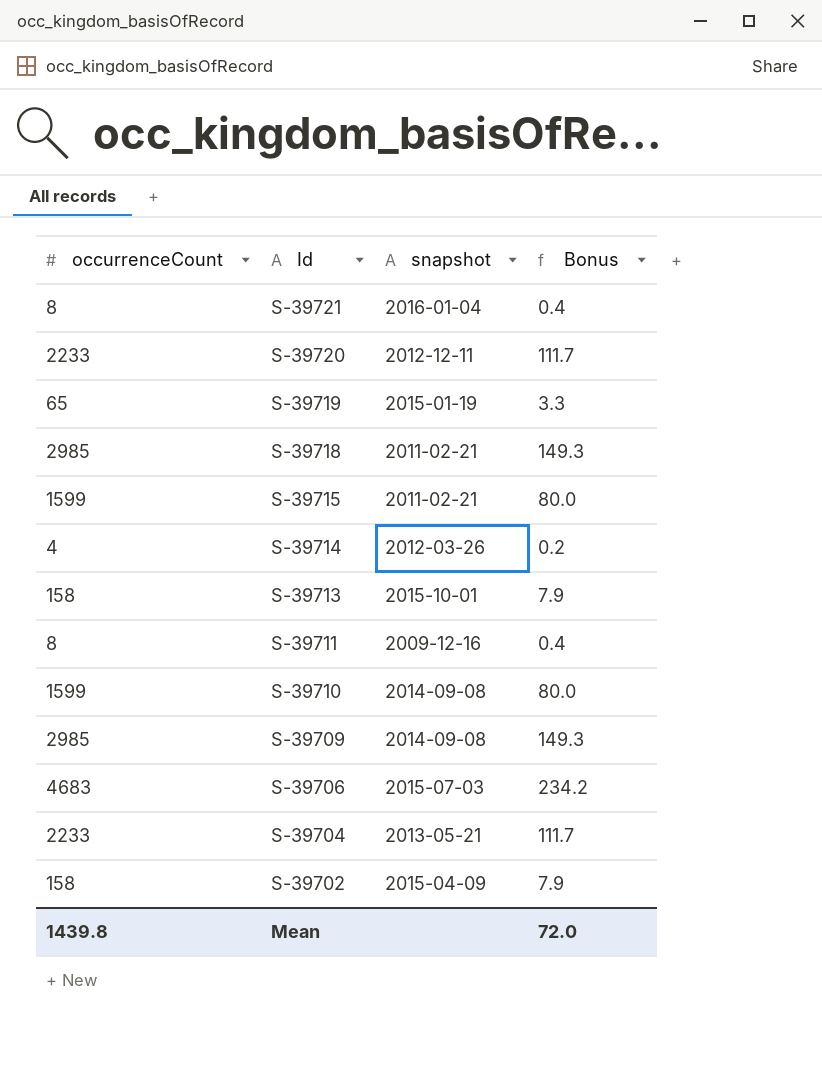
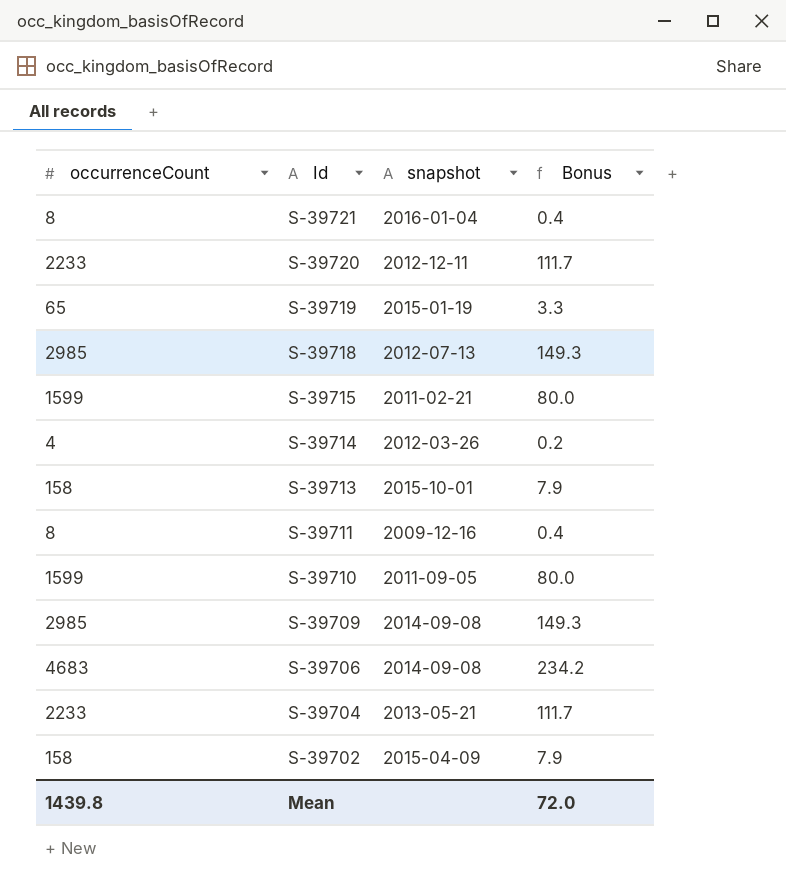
S-39718 | snapshot: 2011-02-21 -> 2012-07-13
S-39710 | snapshot: 2014-09-08 -> 2011-09-05
S-39706 | snapshot: 2015-07-03 -> 2014-09-08

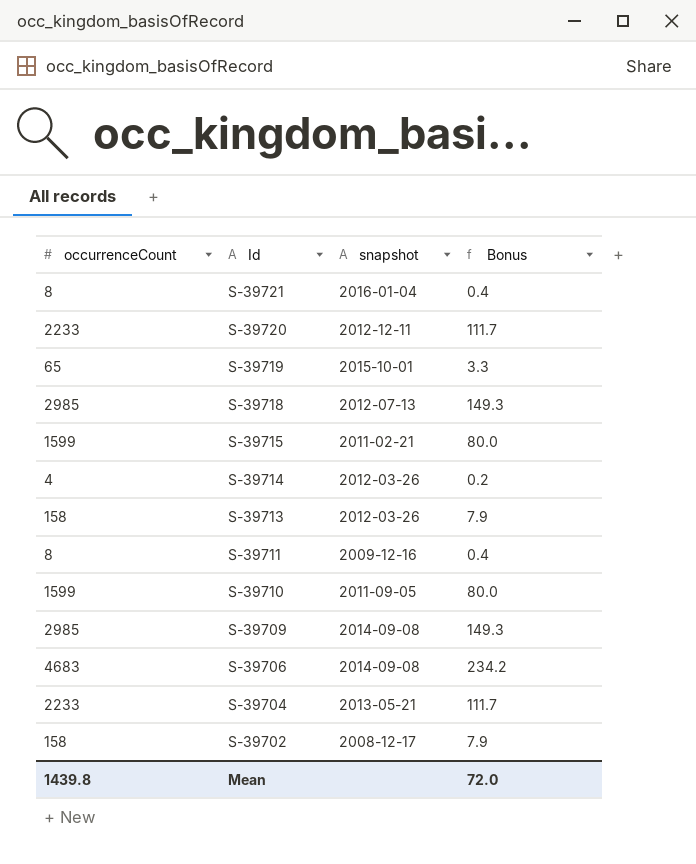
S-39719 | snapshot: 2015-01-19 -> 2015-10-01
S-39713 | snapshot: 2015-10-01 -> 2012-03-26
S-39702 | snapshot: 2015-04-09 -> 2008-12-17

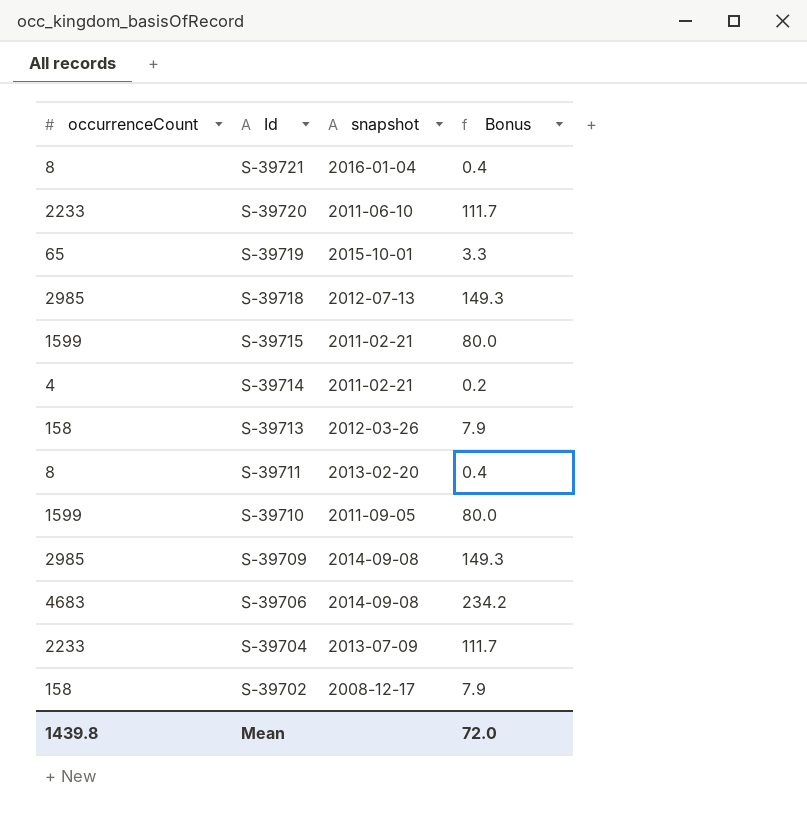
S-39720 | snapshot: 2012-12-11 -> 2011-06-10
S-39714 | snapshot: 2012-03-26 -> 2011-02-21
S-39711 | snapshot: 2009-12-16 -> 2013-02-20
S-39704 | snapshot: 2013-05-21 -> 2013-07-09

